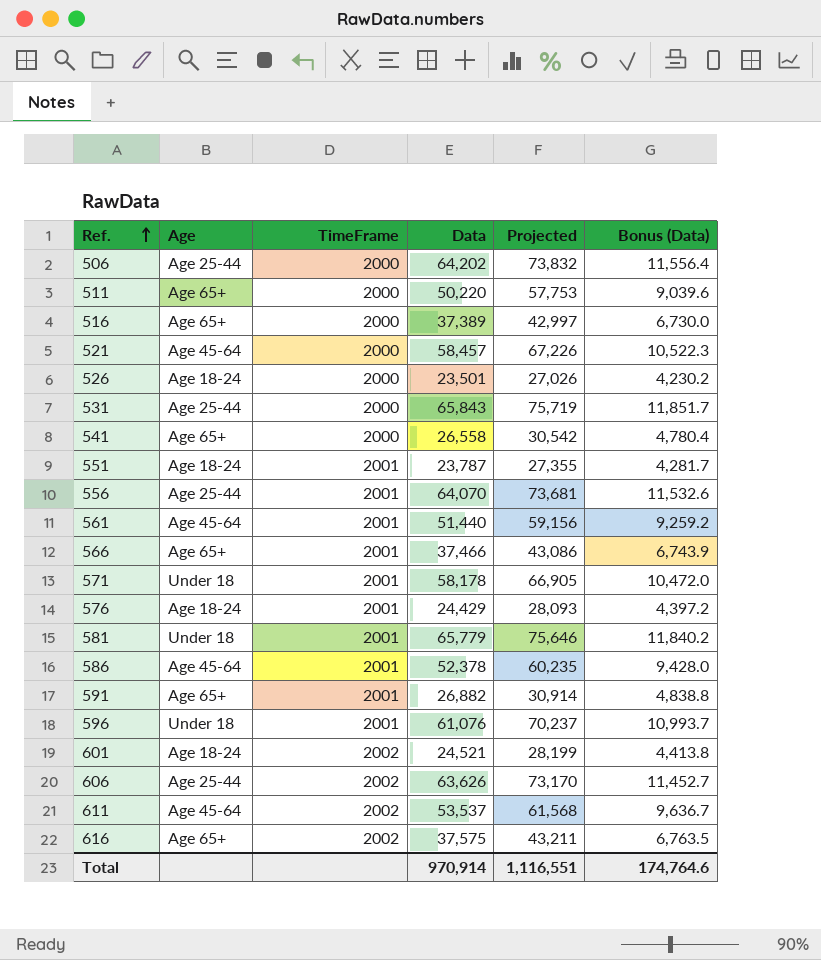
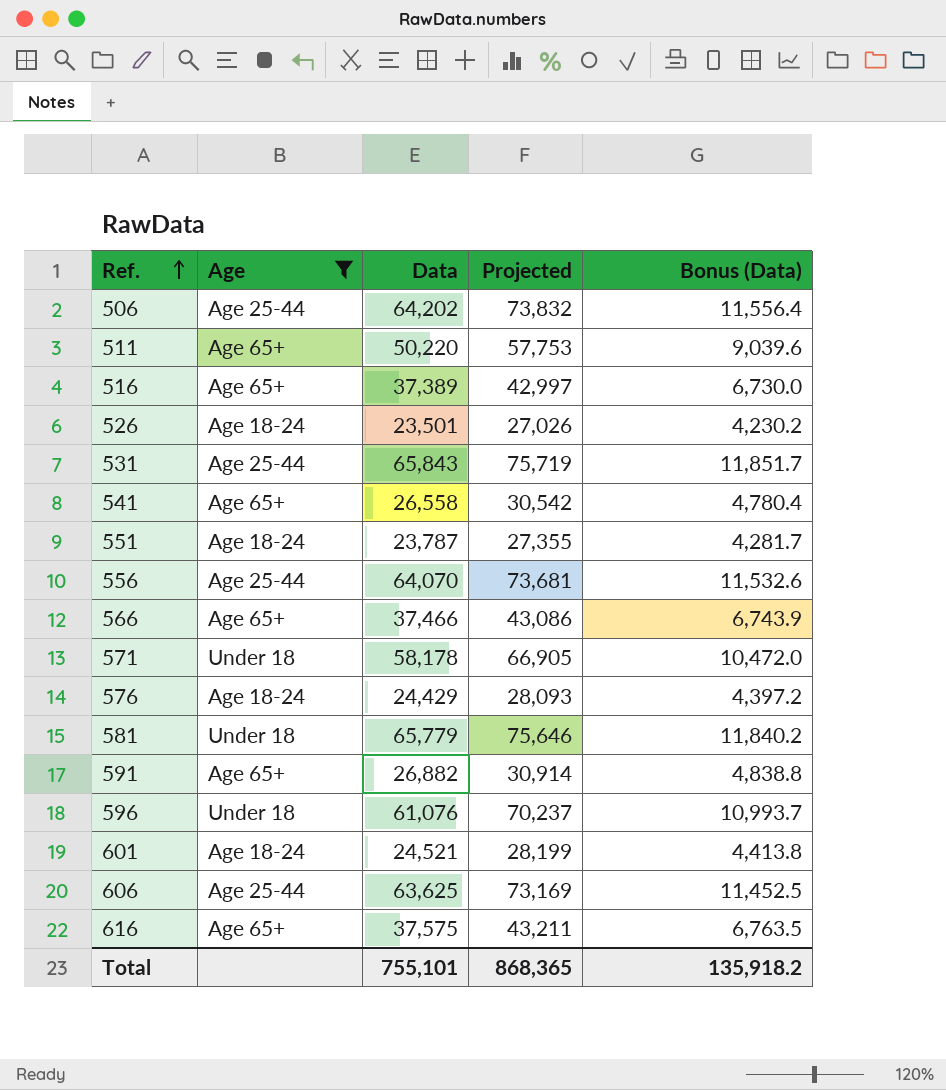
filter: none -> Age != Age 45-64
column TimeFrame | position: 3 -> none
606 | Data: 63,626 -> 63,625
606 | Projected: 73,170 -> 73,169
606 | Bonus (Data): 11,452.7 -> 11,452.5
Total | Data: 970,914 -> 755,101
Total | Projected: 1,116,551 -> 868,365
Total | Bonus (Data): 174,764.6 -> 135,918.2

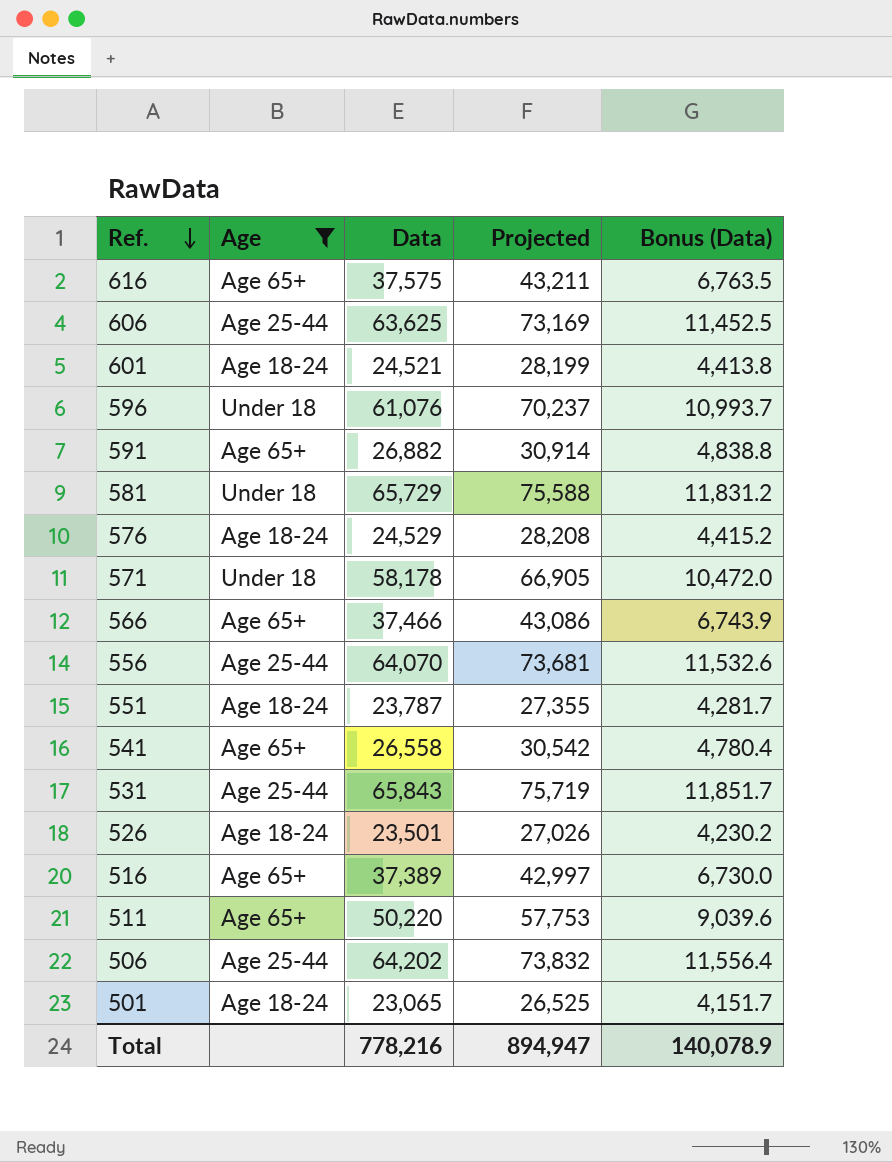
row order: Ref. ascending -> Ref. descending
581 | Data: 65,779 -> 65,729
581 | Projected: 75,646 -> 75,588
581 | Bonus (Data): 11,840.2 -> 11,831.2
576 | Data: 24,429 -> 24,529
576 | Projected: 28,093 -> 28,208
576 | Bonus (Data): 4,397.2 -> 4,415.2
row 501: none -> Age 18-24 | 23,065 | 26,525 | 4,151.7
Total | Data: 755,101 -> 778,216
Total | Projected: 868,365 -> 894,947
Total | Bonus (Data): 135,918.2 -> 140,078.9

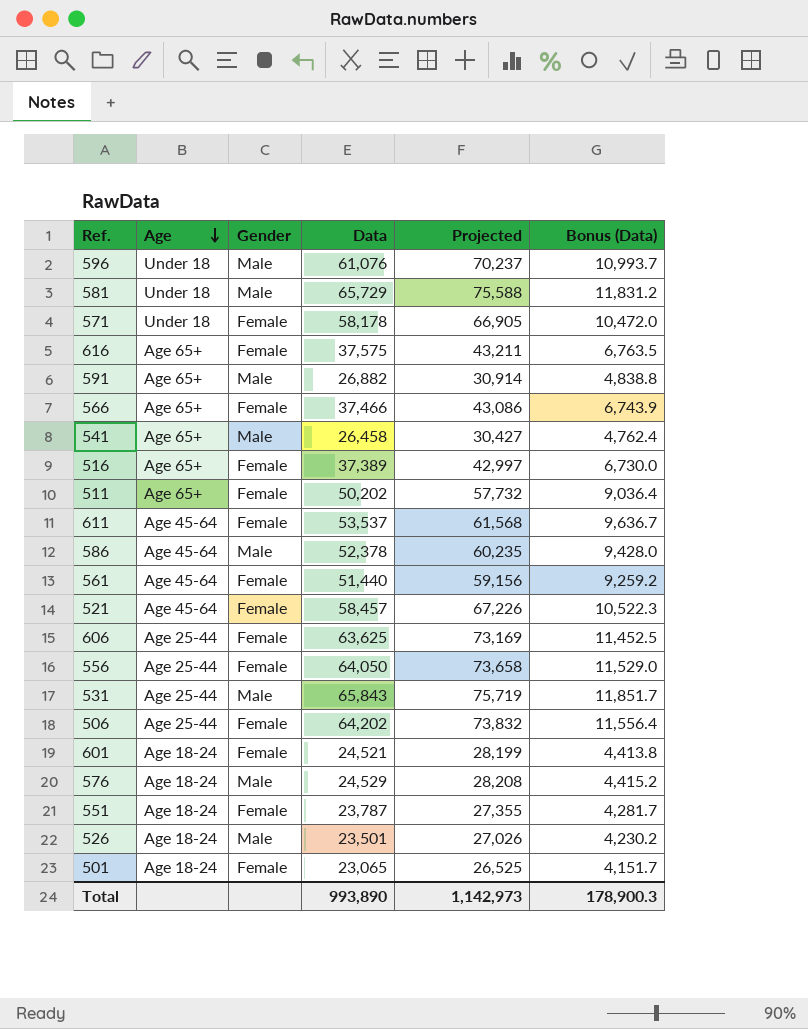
filter: Age != Age 45-64 -> none
row order: Ref. descending -> Age descending
column Gender | position: none -> 3
541 | Data: 26,558 -> 26,458
541 | Projected: 30,542 -> 30,427
541 | Bonus (Data): 4,780.4 -> 4,762.4
511 | Data: 50,220 -> 50,202
511 | Projected: 57,753 -> 57,732
511 | Bonus (Data): 9,039.6 -> 9,036.4
556 | Data: 64,070 -> 64,050
556 | Projected: 73,681 -> 73,658
556 | Bonus (Data): 11,532.6 -> 11,529.0
Total | Data: 778,216 -> 993,890
Total | Projected: 894,947 -> 1,142,973
Total | Bonus (Data): 140,078.9 -> 178,900.3

